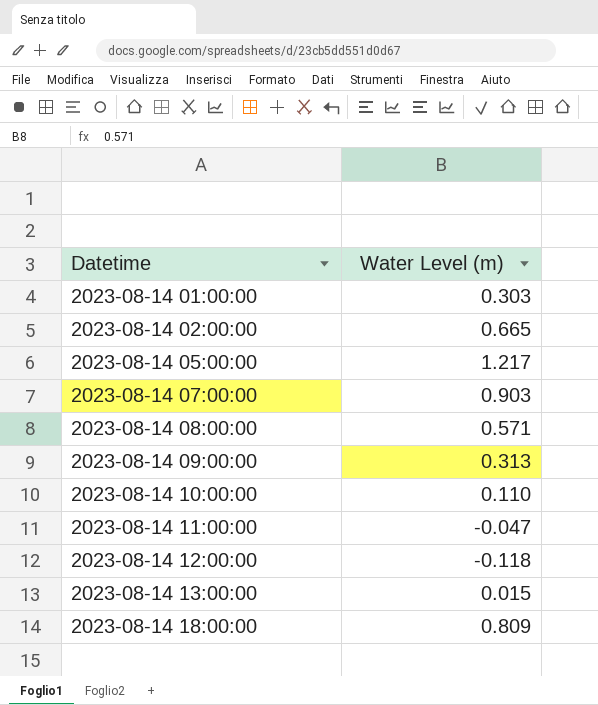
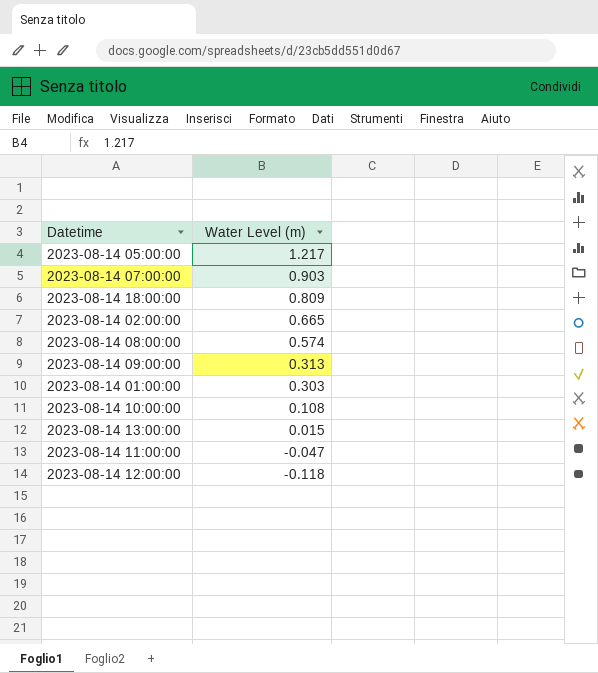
row order: Datetime ascending -> Water Level (m) descending
2023-08-14 08:00:00 | Water Level (m): 0.571 -> 0.574
2023-08-14 10:00:00 | Water Level (m): 0.110 -> 0.108

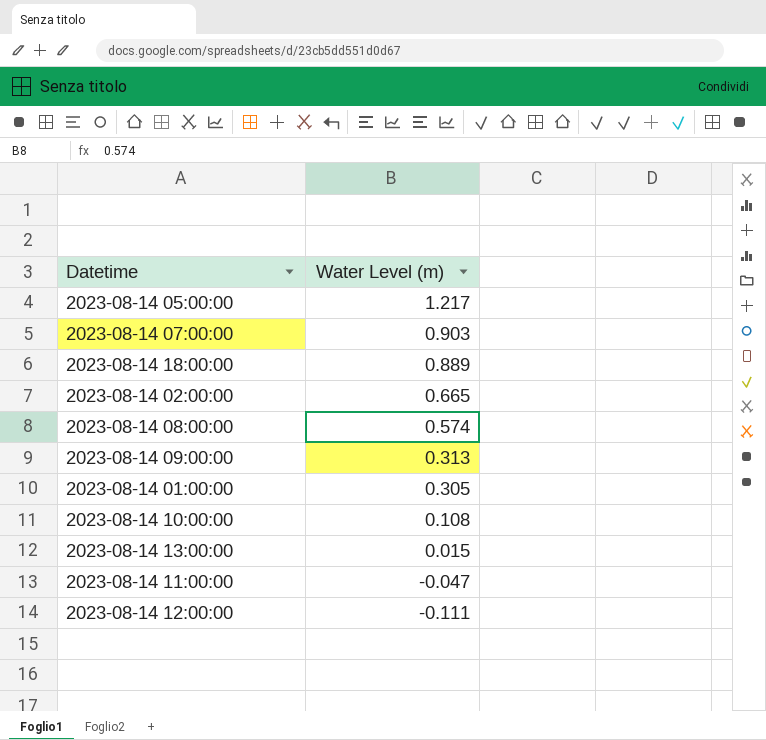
2023-08-14 18:00:00 | Water Level (m): 0.809 -> 0.889
2023-08-14 01:00:00 | Water Level (m): 0.303 -> 0.305
2023-08-14 12:00:00 | Water Level (m): -0.118 -> -0.111

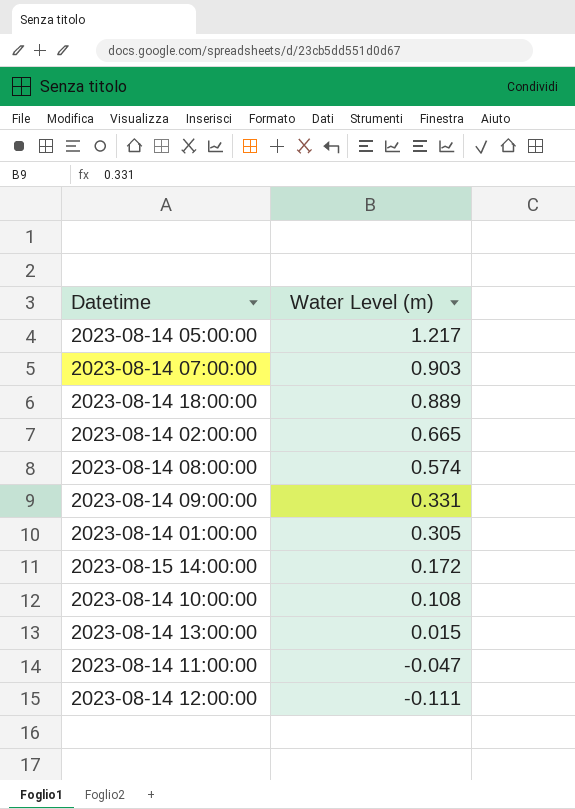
2023-08-14 09:00:00 | Water Level (m): 0.313 -> 0.331
row 2023-08-15 14:00:00: none -> 0.172

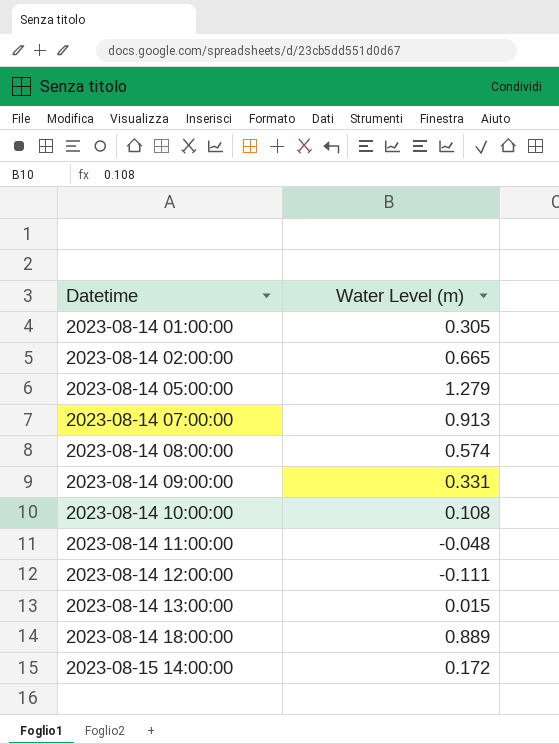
row order: Water Level (m) descending -> Datetime ascending
2023-08-14 05:00:00 | Water Level (m): 1.217 -> 1.279
2023-08-14 07:00:00 | Water Level (m): 0.903 -> 0.913
2023-08-14 11:00:00 | Water Level (m): -0.047 -> -0.048

